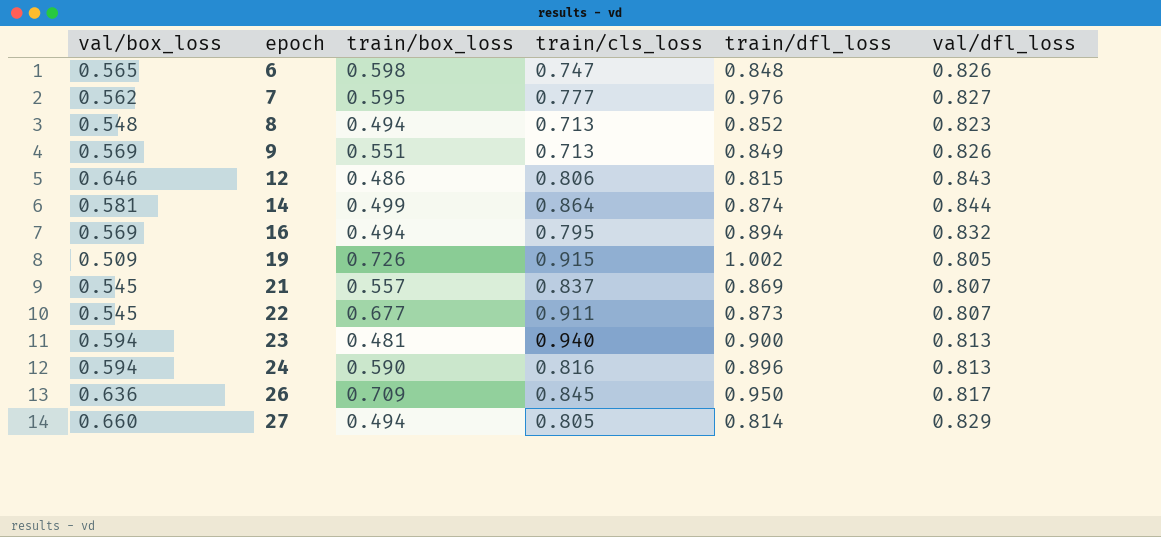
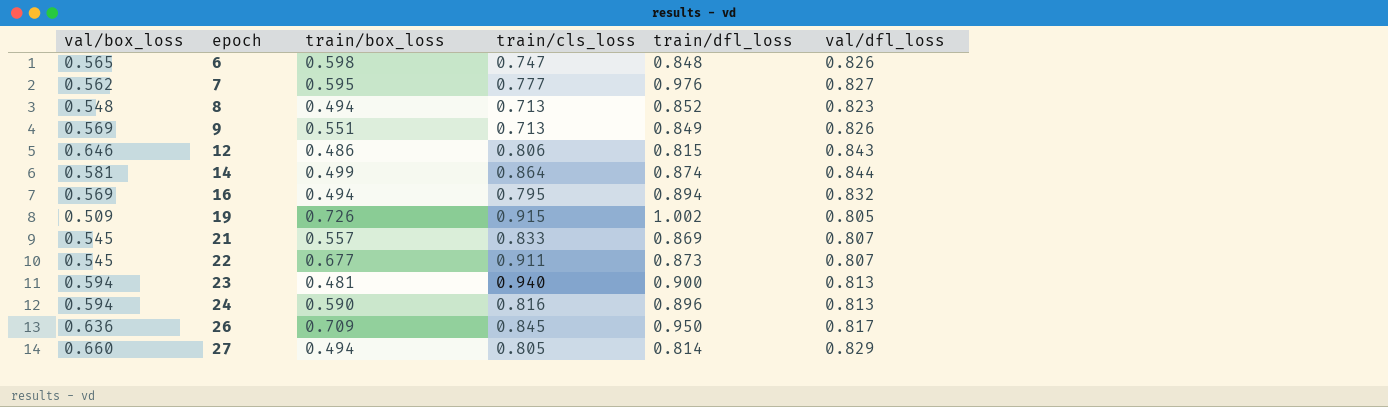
21 | train/cls_loss: 0.837 -> 0.833

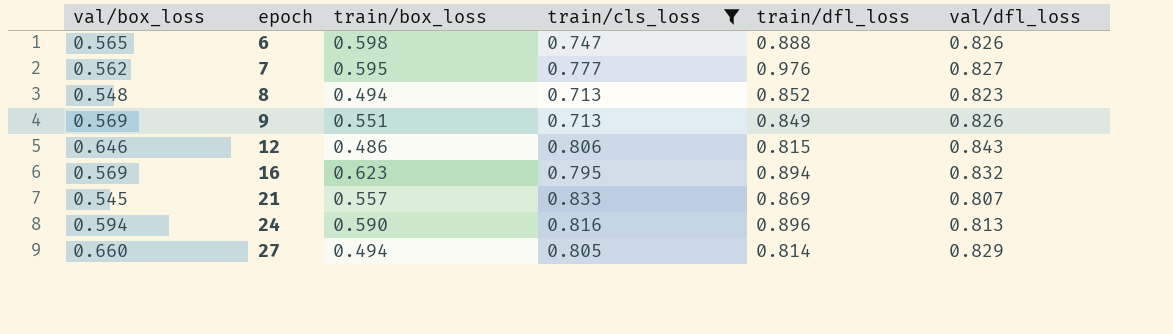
filter: none -> train/cls_loss <= 0.833
6 | train/dfl_loss: 0.848 -> 0.888
16 | train/box_loss: 0.494 -> 0.623

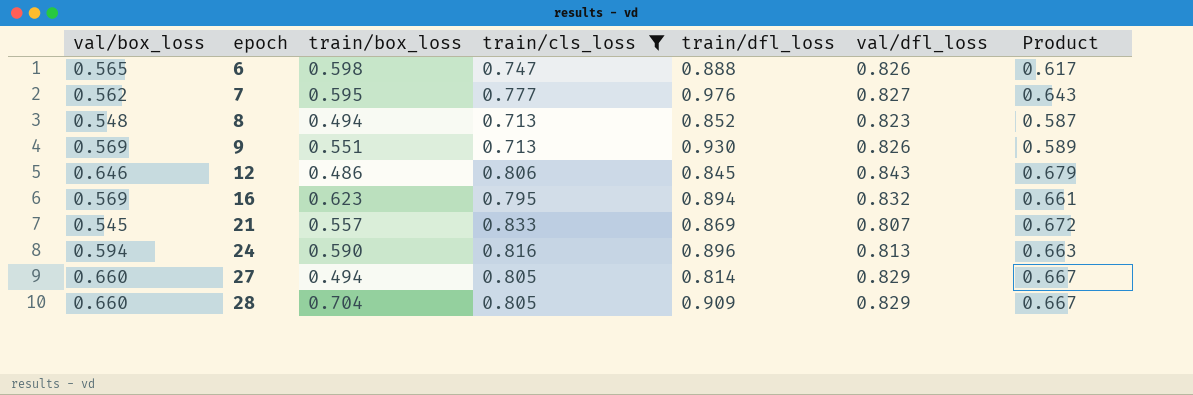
column Product | formula: none -> [train/cls_loss] * [val/dfl_loss]
9 | train/dfl_loss: 0.849 -> 0.930
12 | train/dfl_loss: 0.815 -> 0.845
row 28: none -> 0.660 | 0.704 | 0.805 | 0.909 | 0.829 | 0.667

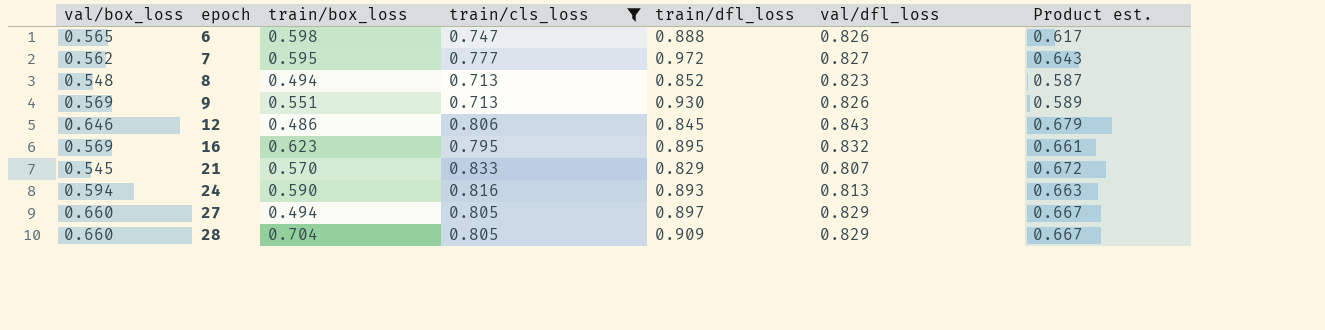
column name: Product -> Product est.
7 | train/dfl_loss: 0.976 -> 0.972
16 | train/dfl_loss: 0.894 -> 0.895
21 | train/box_loss: 0.557 -> 0.570
21 | train/dfl_loss: 0.869 -> 0.829
24 | train/dfl_loss: 0.896 -> 0.893
27 | train/dfl_loss: 0.814 -> 0.897

